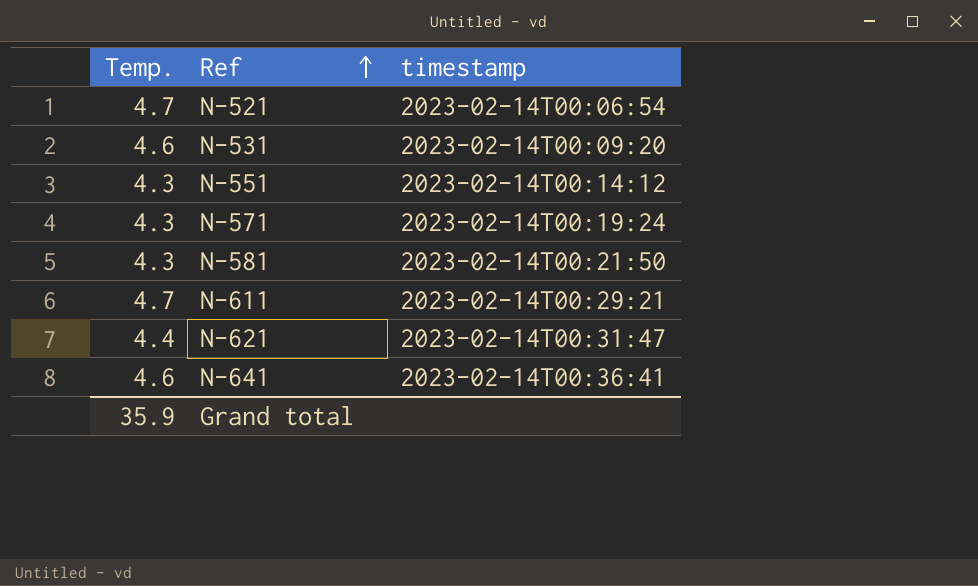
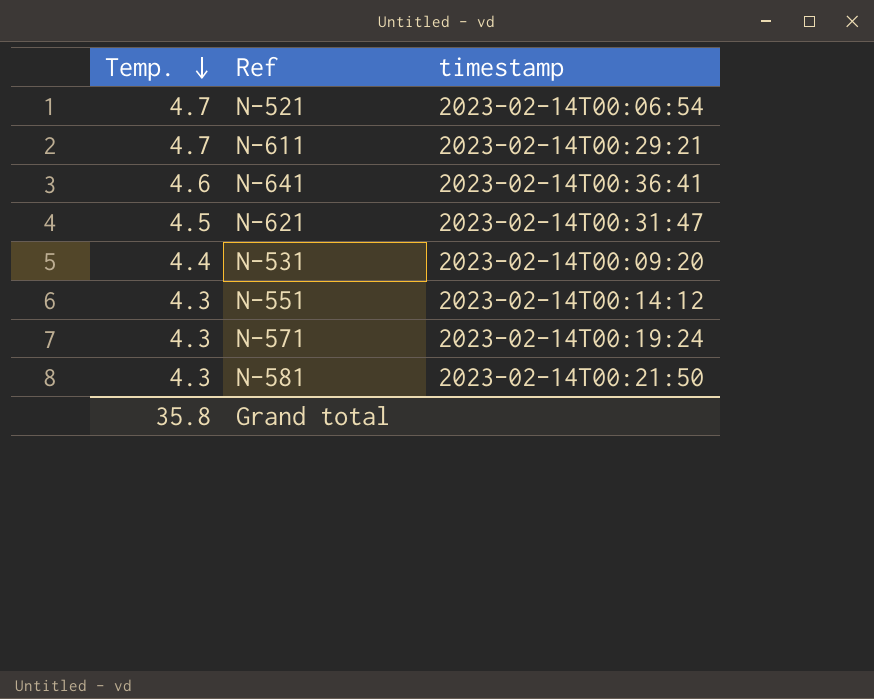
row order: Ref ascending -> Temp. descending
N-621 | Temp.: 4.4 -> 4.5
N-531 | Temp.: 4.6 -> 4.4
Grand total | Temp.: 35.9 -> 35.8

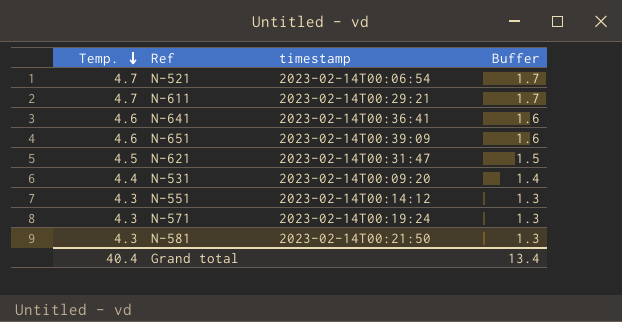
column Buffer | formula: none -> [Temp.] - 3
row N-651: none -> 4.6 | 2023-02-14T00:39:09 | 1.6
Grand total | Temp.: 35.8 -> 40.4

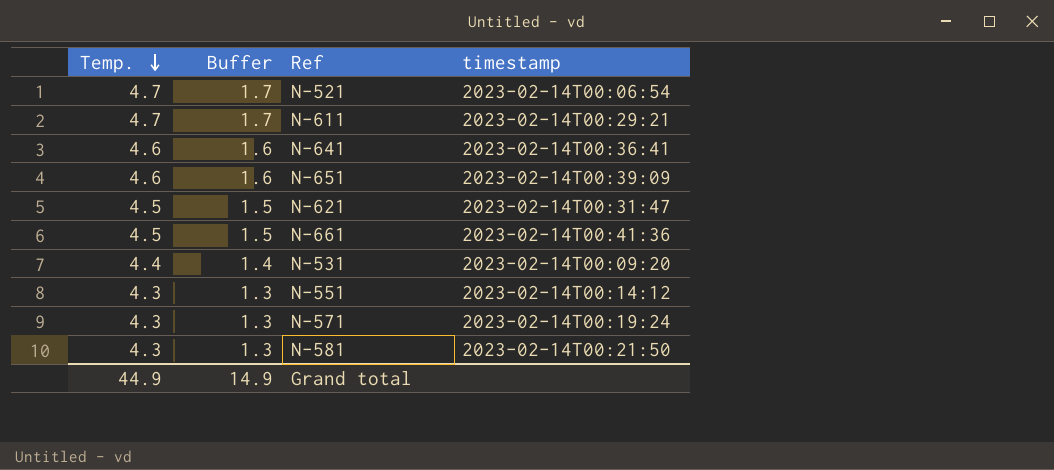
column Buffer | position: 4 -> 2
row N-661: none -> 4.5 | 1.5 | 2023-02-14T00:41:36
Grand total | Temp.: 40.4 -> 44.9
Grand total | Buffer: 13.4 -> 14.9

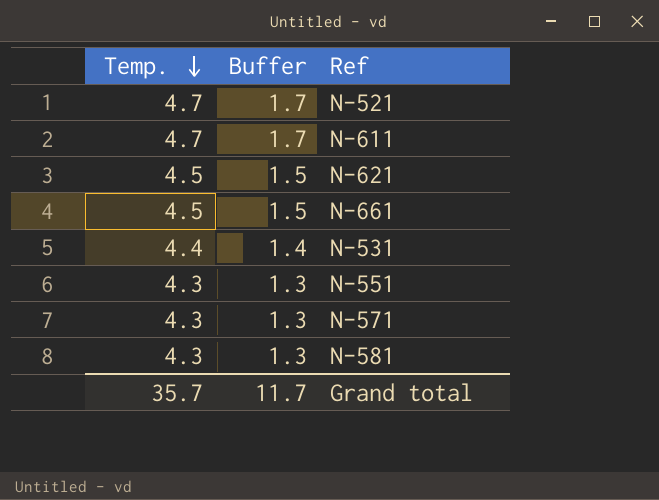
column timestamp | position: 4 -> none
row N-641: 4.6 | 1.6 | 2023-02-14T00:36:41 -> none
row N-651: 4.6 | 1.6 | 2023-02-14T00:39:09 -> none
Grand total | Temp.: 44.9 -> 35.7
Grand total | Buffer: 14.9 -> 11.7

